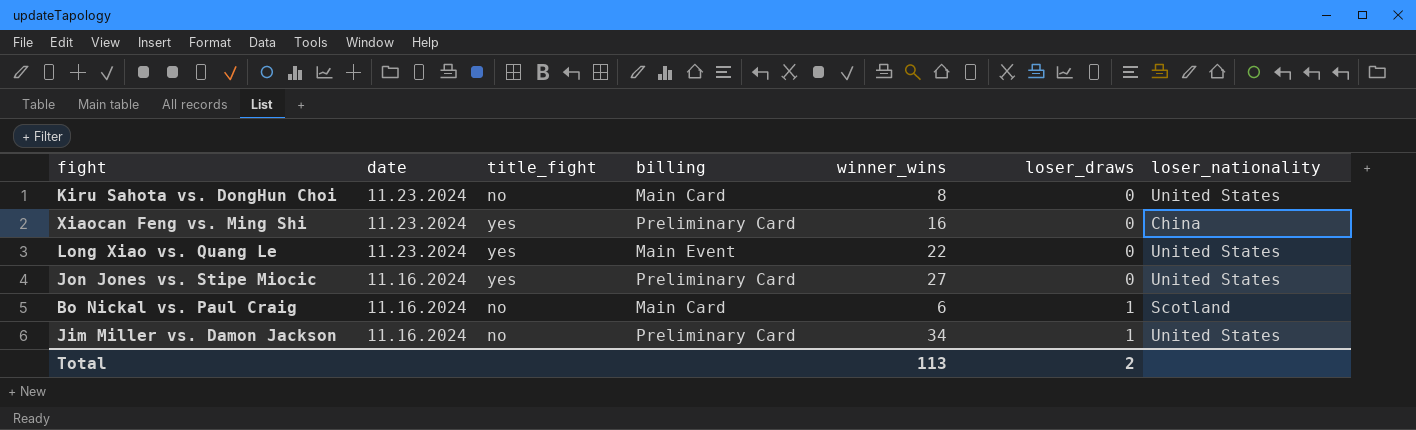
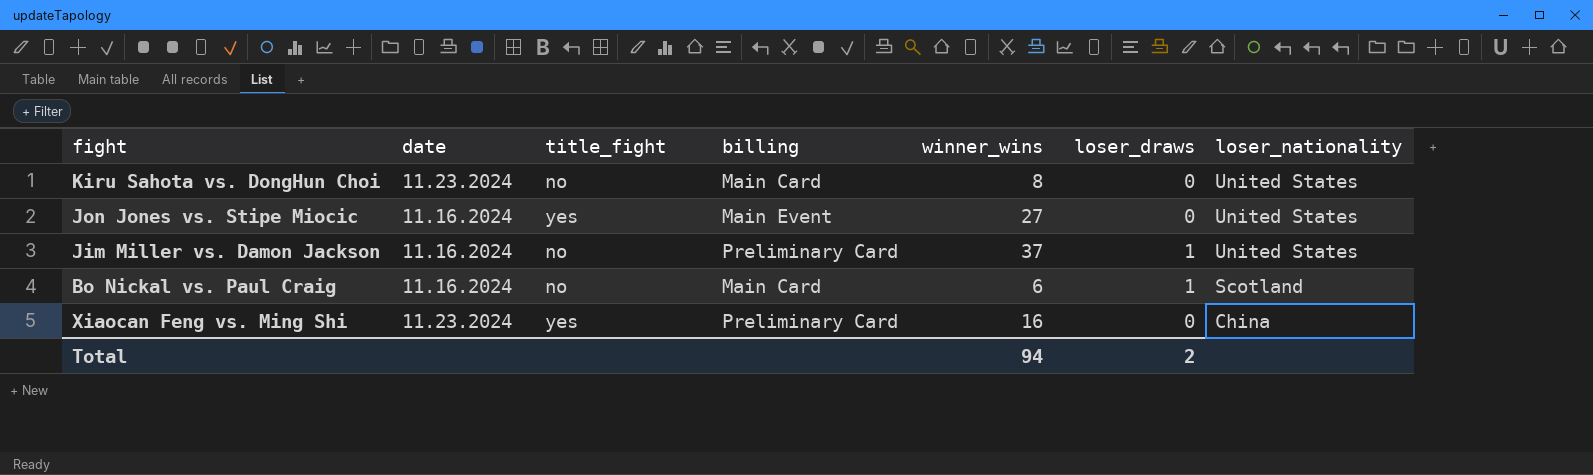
row order: date descending -> loser_nationality descending
row Long Xiao vs. Quang Le: 11.23.2024 | yes | Main Event | 22 | 0 | United States -> none
Jon Jones vs. Stipe Miocic | billing: Preliminary Card -> Main Event
Jim Miller vs. Damon Jackson | winner_wins: 34 -> 37
Total | winner_wins: 113 -> 94

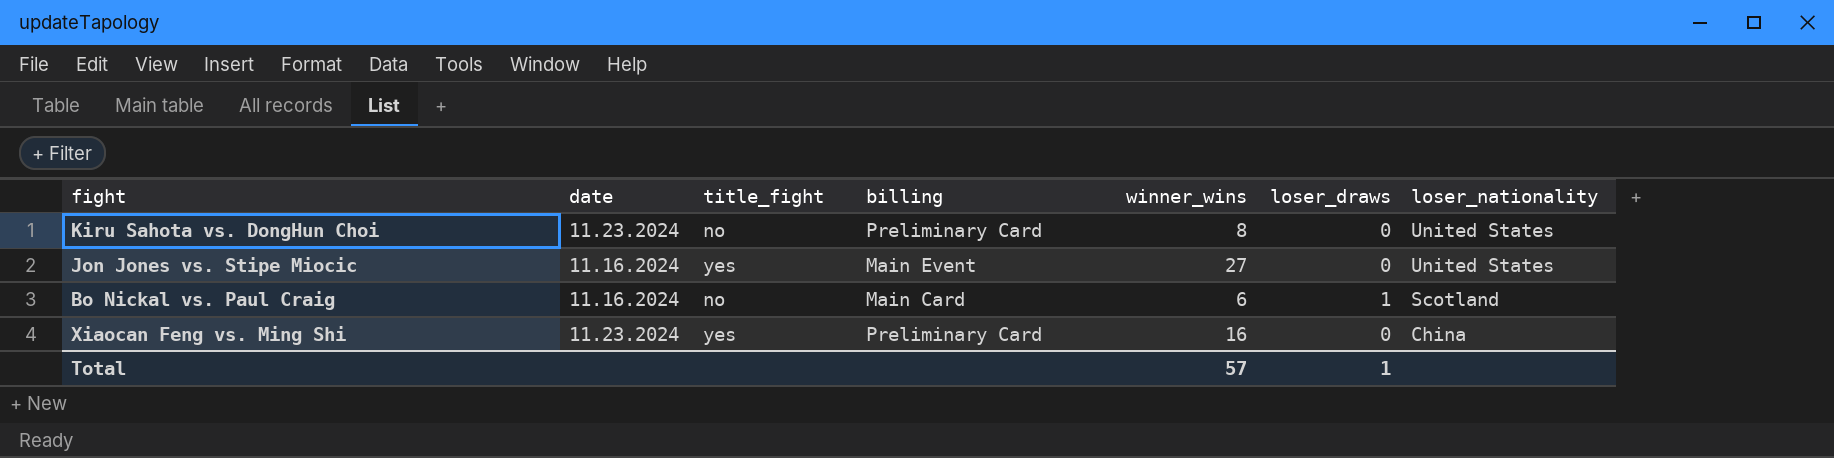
row Jim Miller vs. Damon Jackson: 11.16.2024 | no | Preliminary Card | 37 | 1 | United States -> none
Kiru Sahota vs. DongHun Choi | billing: Main Card -> Preliminary Card
Total | winner_wins: 94 -> 57
Total | loser_draws: 2 -> 1

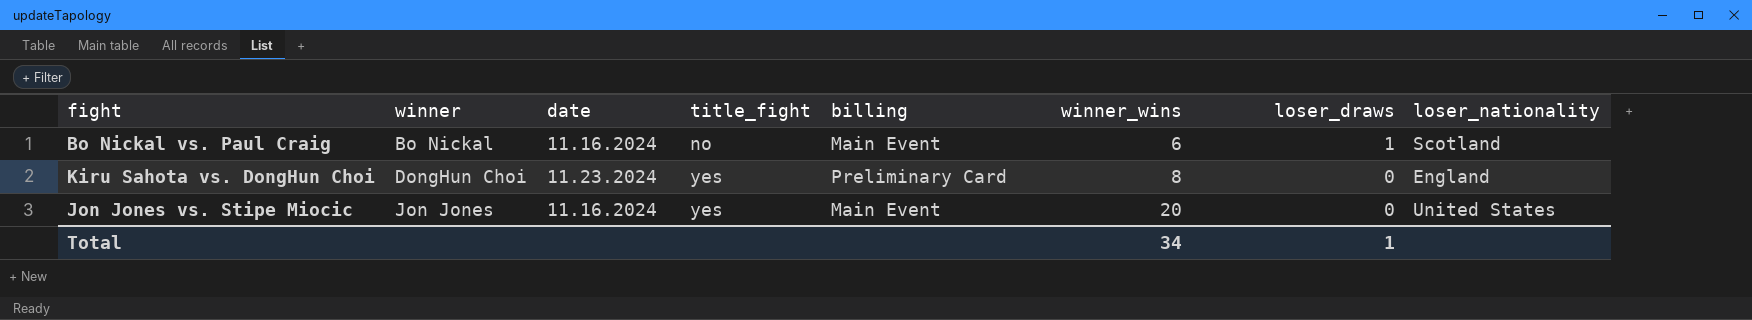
row order: loser_nationality descending -> winner ascending
column winner | position: none -> 2
row Xiaocan Feng vs. Ming Shi: 11.23.2024 | yes | Preliminary Card | 16 | 0 | China -> none
Bo Nickal vs. Paul Craig | billing: Main Card -> Main Event
Kiru Sahota vs. DongHun Choi | title_fight: no -> yes
Kiru Sahota vs. DongHun Choi | loser_nationality: United States -> England
Jon Jones vs. Stipe Miocic | winner_wins: 27 -> 20
Total | winner_wins: 57 -> 34

